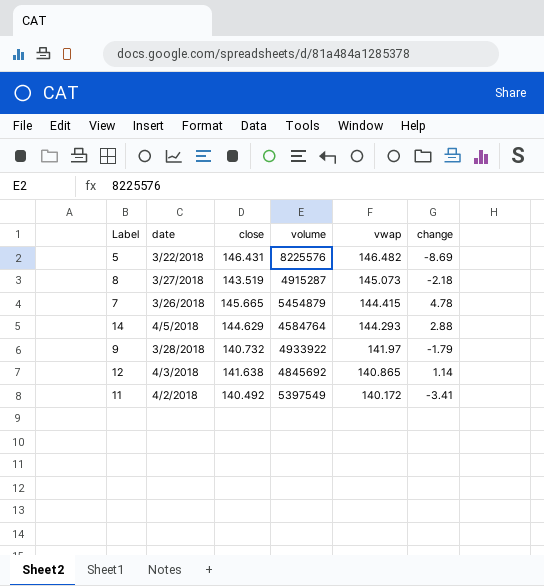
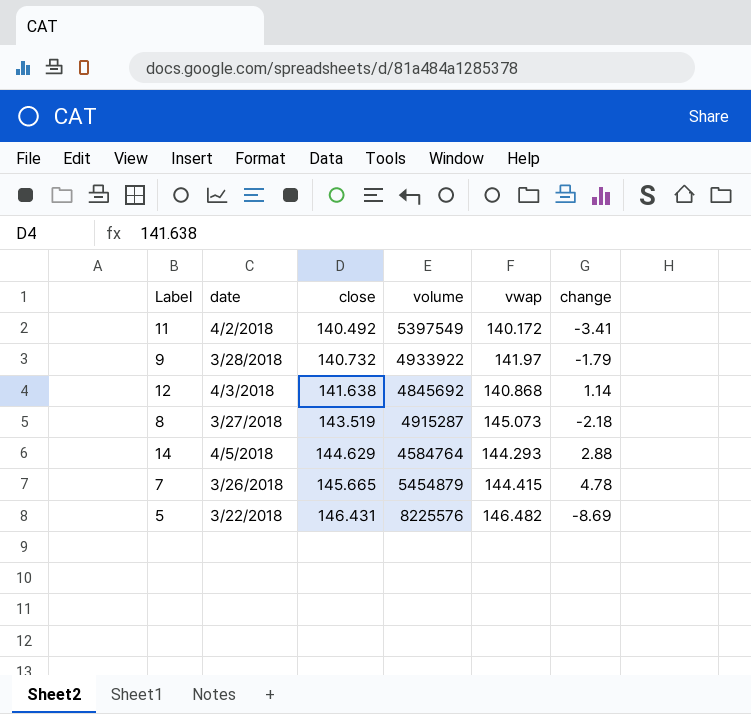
row order: vwap descending -> close ascending
12 | vwap: 140.865 -> 140.868

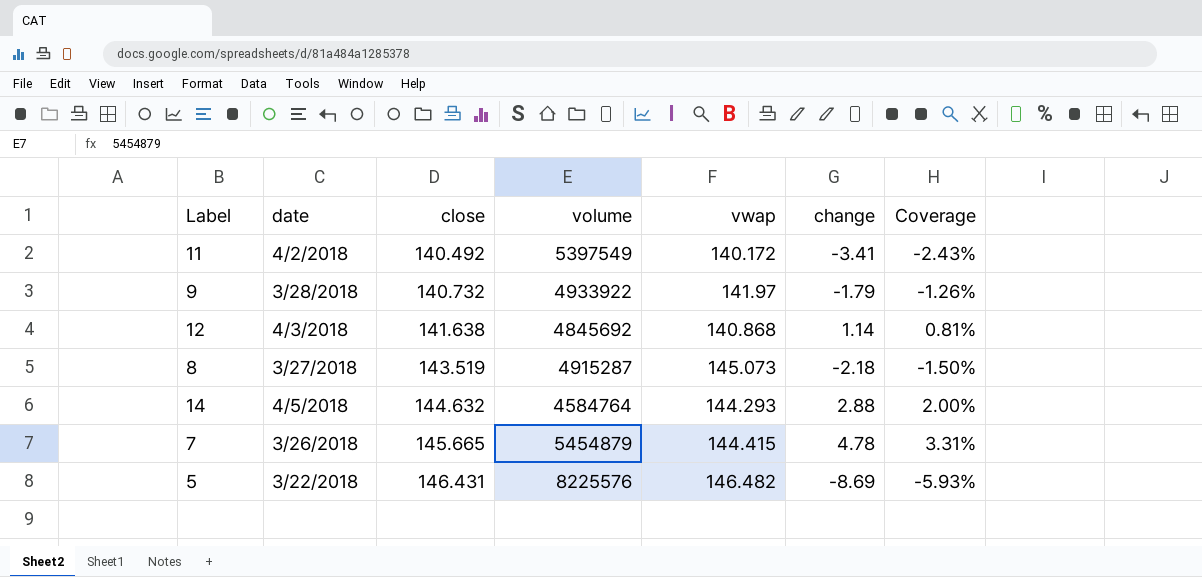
column Coverage | formula: none -> [change] / [vwap]
14 | close: 144.629 -> 144.632

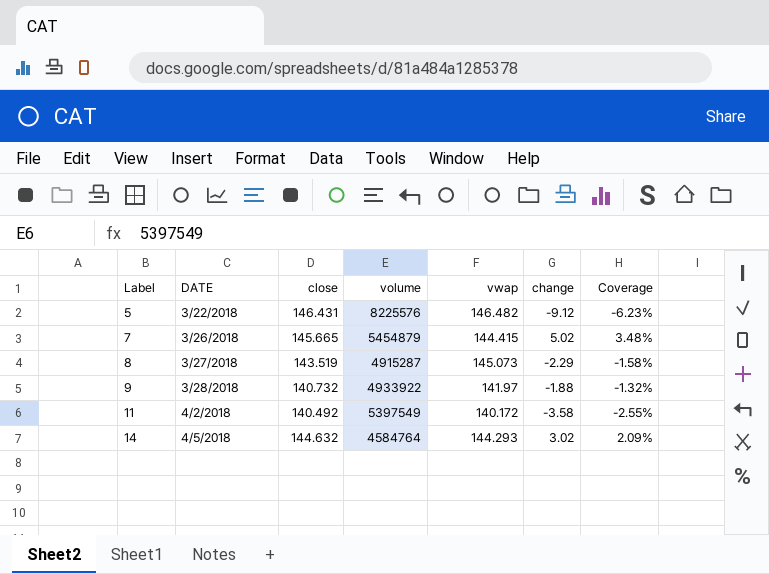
row order: close ascending -> Label ascending
column name: date -> DATE
row 12: 4/3/2018 | 141.638 | 4845692 | 140.868 | 1.14 | 0.81% -> none
5 | change: -8.69 -> -9.12
5 | Coverage: -5.93% -> -6.23%
7 | change: 4.78 -> 5.02
7 | Coverage: 3.31% -> 3.48%
8 | change: -2.18 -> -2.29
8 | Coverage: -1.50% -> -1.58%
9 | change: -1.79 -> -1.88
9 | Coverage: -1.26% -> -1.32%
11 | change: -3.41 -> -3.58
11 | Coverage: -2.43% -> -2.55%
14 | change: 2.88 -> 3.02
14 | Coverage: 2.00% -> 2.09%

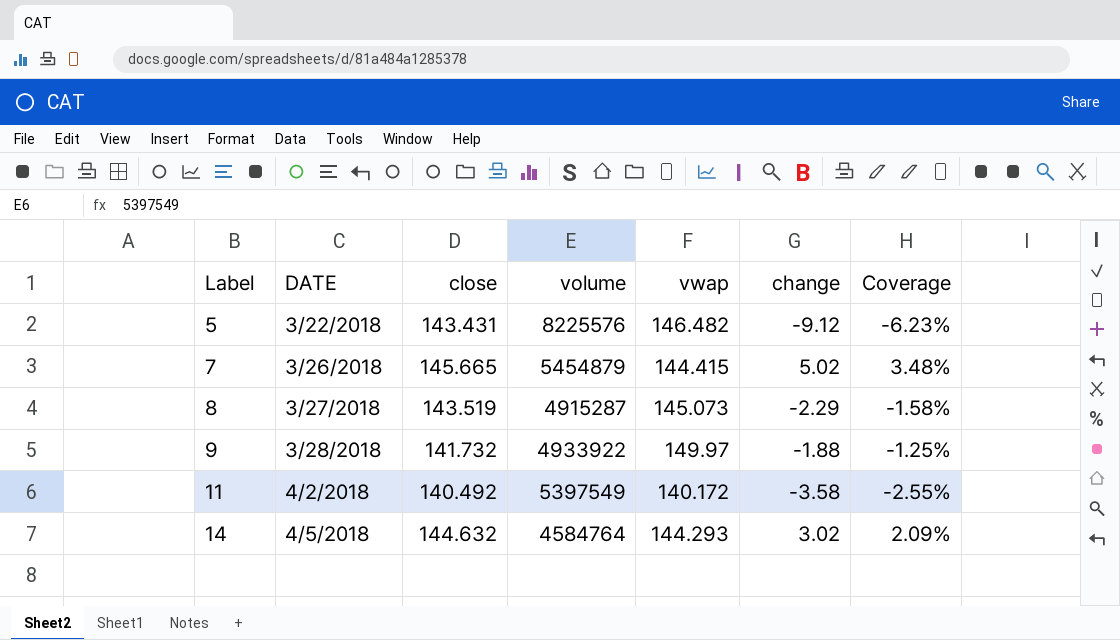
5 | close: 146.431 -> 143.431
9 | close: 140.732 -> 141.732
9 | vwap: 141.97 -> 149.97
9 | Coverage: -1.32% -> -1.25%

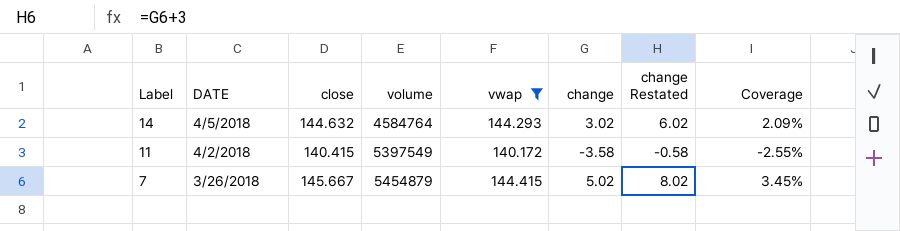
filter: none -> vwap <= 144.415
row order: Label ascending -> Label descending
column change Restated | formula: none -> [change] + 3
column Coverage | formula: [change] / [vwap] -> [change] / [close]
11 | close: 140.492 -> 140.415
7 | close: 145.665 -> 145.667

